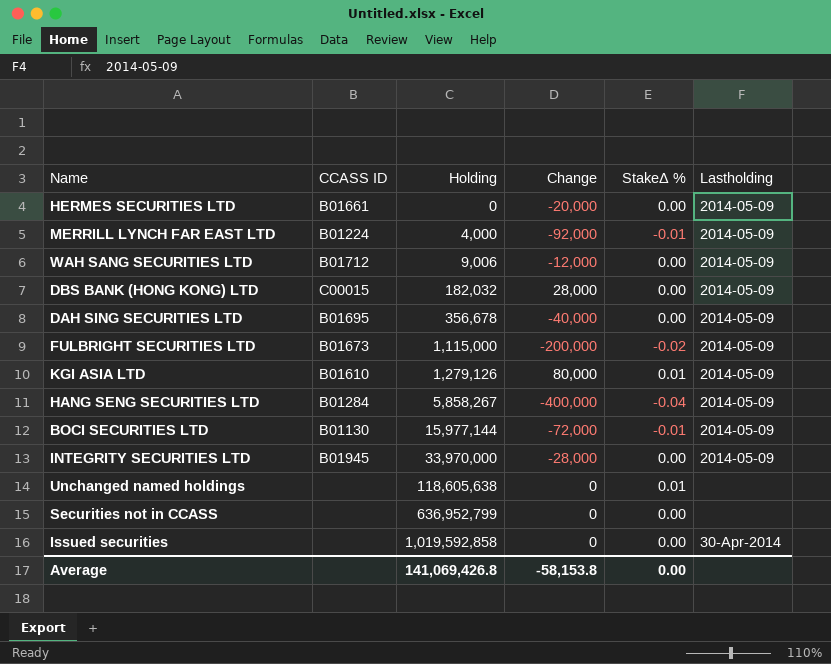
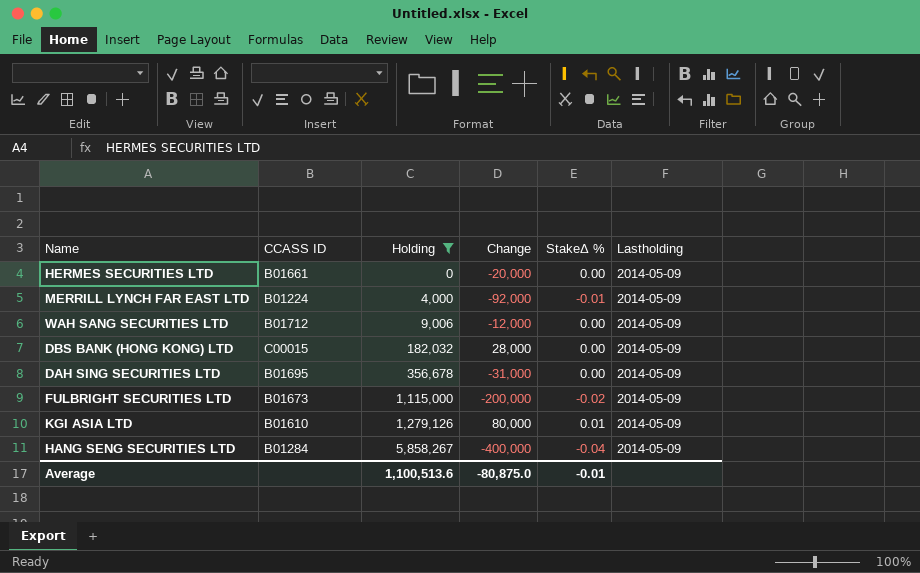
filter: none -> Holding <= 5,858,267
DAH SING SECURITIES LTD | Change: -40,000 -> -31,000
Average | Holding: 141,069,426.8 -> 1,100,513.6
Average | Change: -58,153.8 -> -80,875.0
Average | StakeΔ %: 0.00 -> -0.01

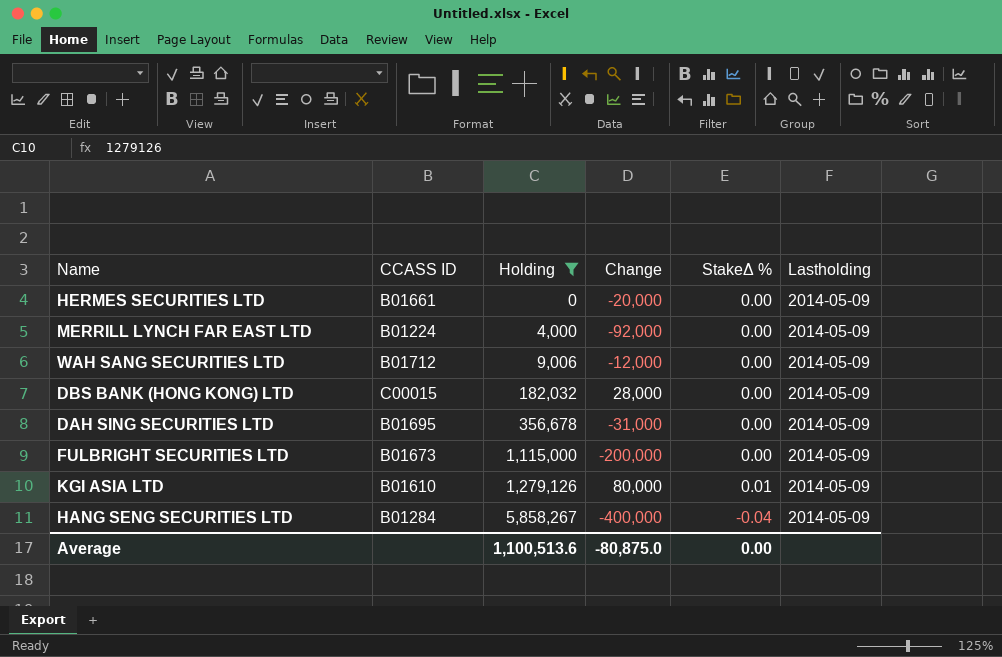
MERRILL LYNCH FAR EAST LTD | StakeΔ %: -0.01 -> 0.00
FULBRIGHT SECURITIES LTD | StakeΔ %: -0.02 -> 0.00
Average | StakeΔ %: -0.01 -> 0.00

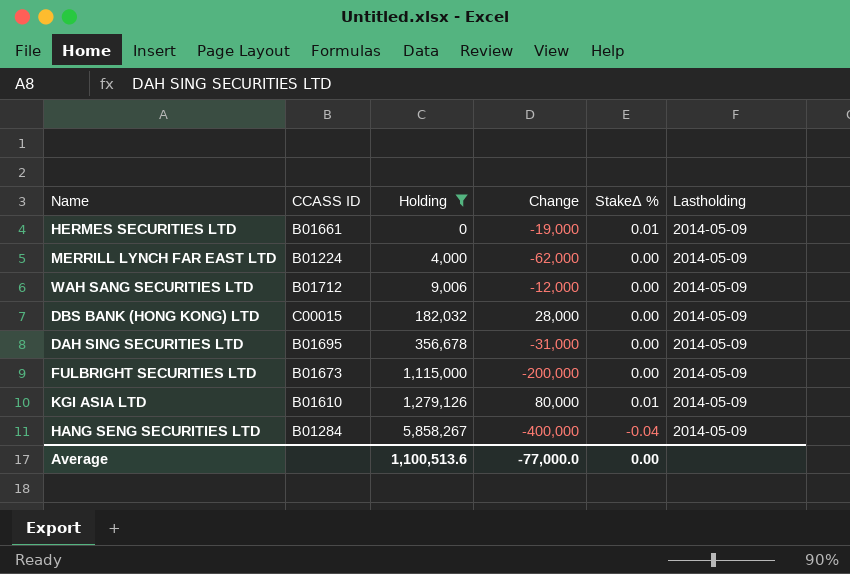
HERMES SECURITIES LTD | Change: -20,000 -> -19,000
HERMES SECURITIES LTD | StakeΔ %: 0.00 -> 0.01
MERRILL LYNCH FAR EAST LTD | Change: -92,000 -> -62,000
Average | Change: -80,875.0 -> -77,000.0

